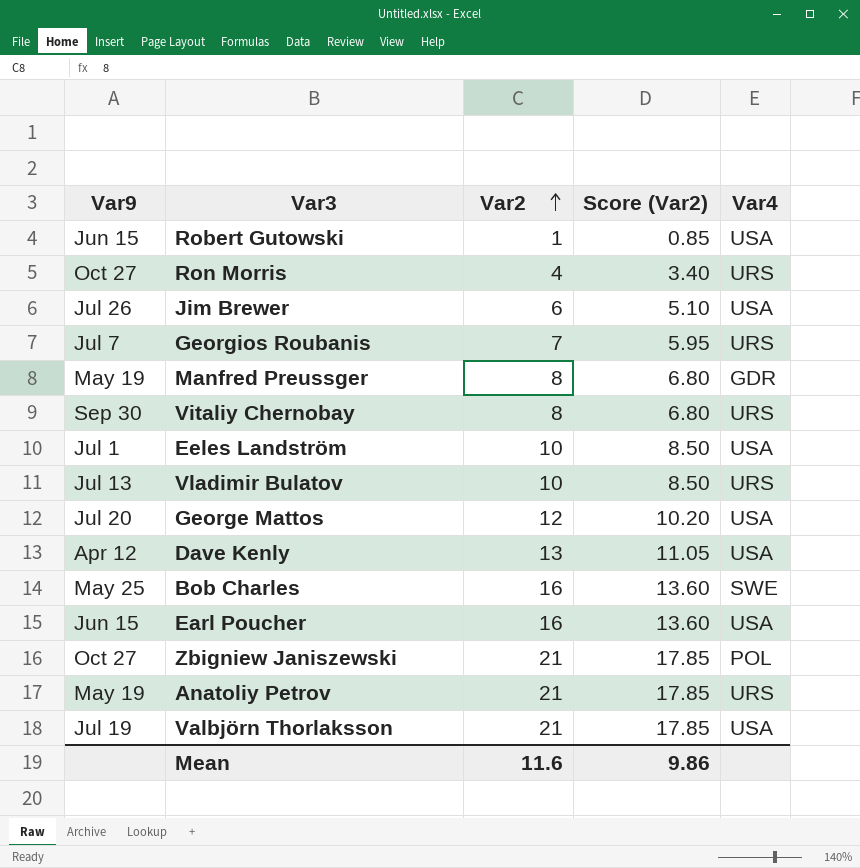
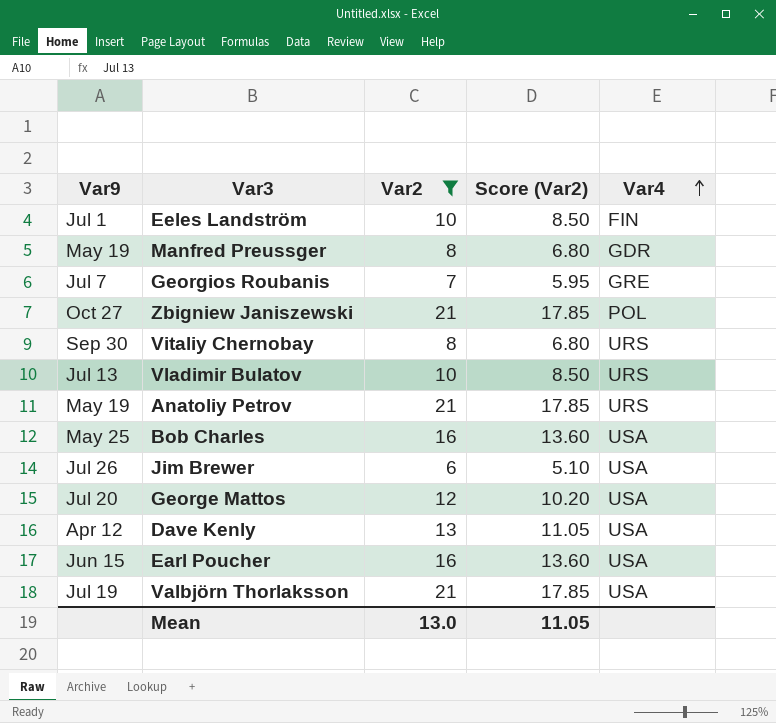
filter: none -> Var2 >= 6
row order: Var2 ascending -> Var4 ascending
Eeles Landström | Var4: USA -> FIN
Georgios Roubanis | Var4: URS -> GRE
Bob Charles | Var4: SWE -> USA
Mean | Var2: 11.6 -> 13.0
Mean | Score (Var2): 9.86 -> 11.05

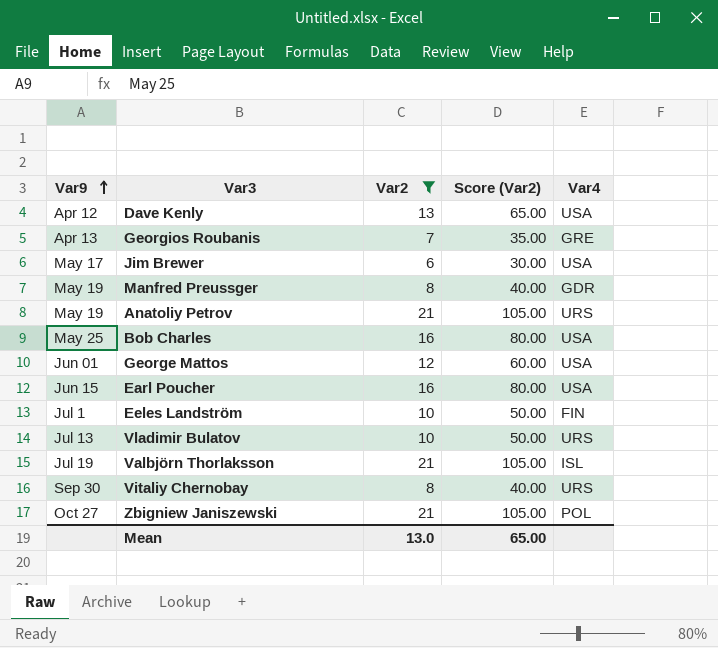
row order: Var4 ascending -> Var9 ascending
column Score (Var2) | formula: [Var2] * 0.85 -> [Var2] * 5
Georgios Roubanis | Var9: Jul 7 -> Apr 13
Jim Brewer | Var9: Jul 26 -> May 17
George Mattos | Var9: Jul 20 -> Jun 01
Valbjörn Thorlaksson | Var4: USA -> ISL
Mean | Score (Var2): 11.05 -> 65.00

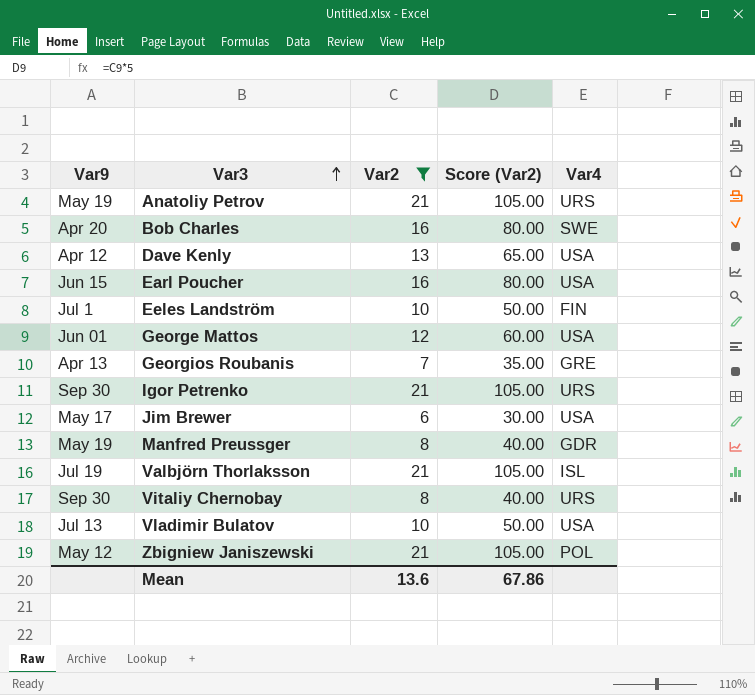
row order: Var9 ascending -> Var3 ascending
Bob Charles | Var9: May 25 -> Apr 20
Bob Charles | Var4: USA -> SWE
row Igor Petrenko: none -> Sep 30 | 21 | 105.00 | URS
Vladimir Bulatov | Var4: URS -> USA
Zbigniew Janiszewski | Var9: Oct 27 -> May 12
Mean | Var2: 13.0 -> 13.6
Mean | Score (Var2): 65.00 -> 67.86

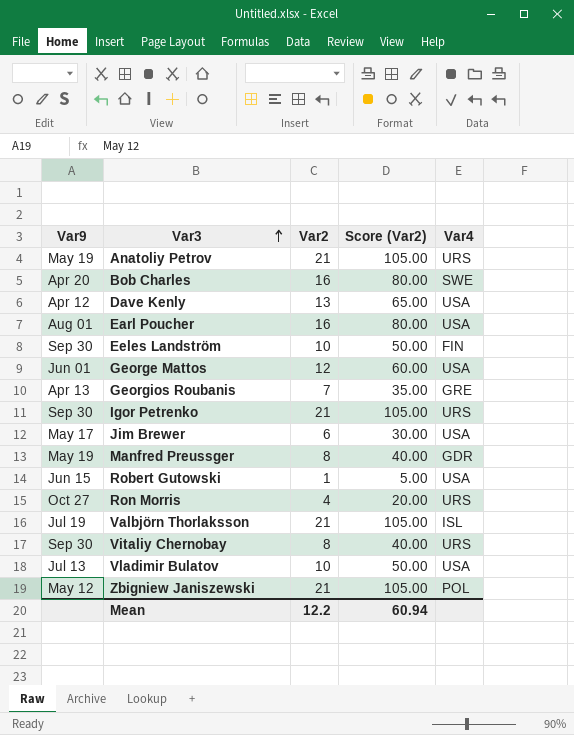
filter: Var2 >= 6 -> none
Earl Poucher | Var9: Jun 15 -> Aug 01
Eeles Landström | Var9: Jul 1 -> Sep 30
Mean | Var2: 13.6 -> 12.2
Mean | Score (Var2): 67.86 -> 60.94

